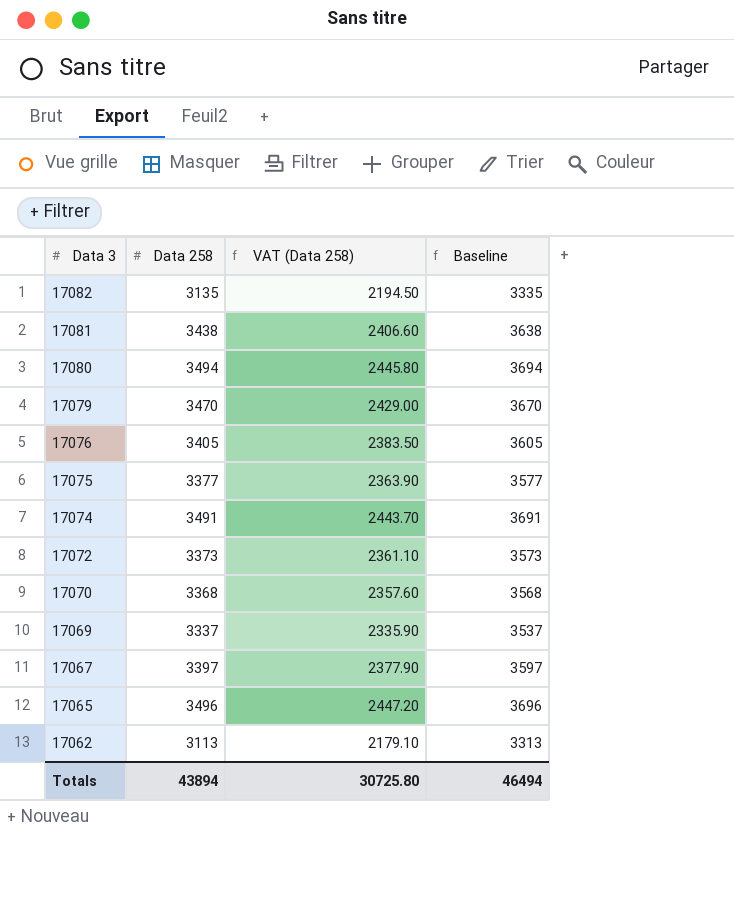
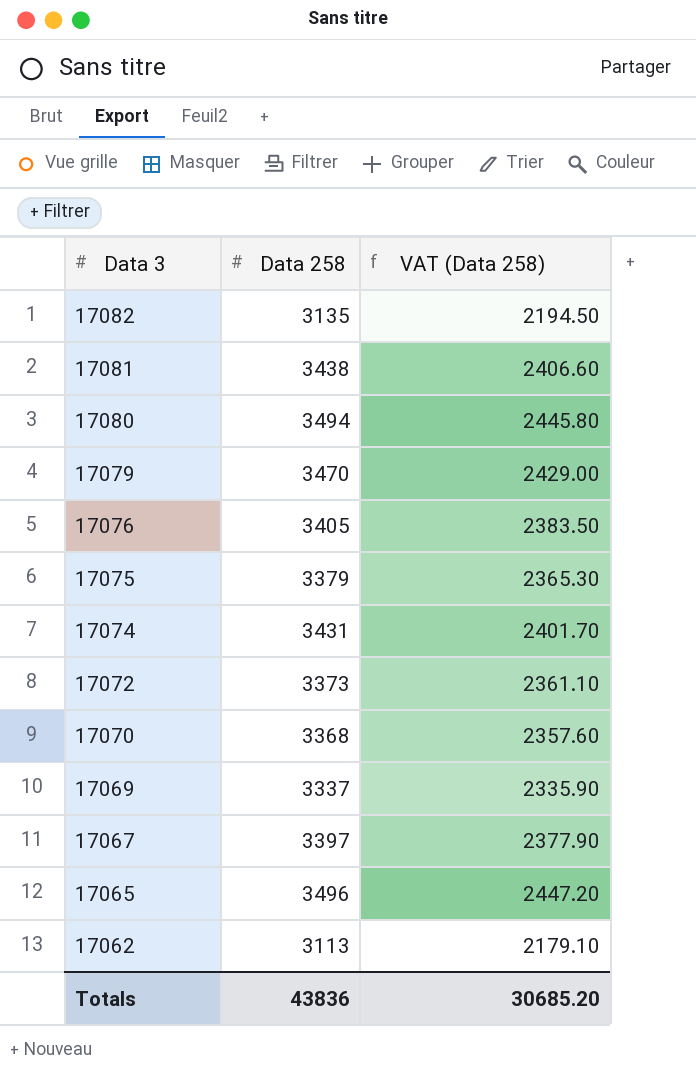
column Baseline | formula: [Data 258] + 200 -> none
17075 | Data 258: 3377 -> 3379
17075 | VAT (Data 258): 2363.90 -> 2365.30
17074 | Data 258: 3491 -> 3431
17074 | VAT (Data 258): 2443.70 -> 2401.70
Totals | Data 258: 43894 -> 43836
Totals | VAT (Data 258): 30725.80 -> 30685.20

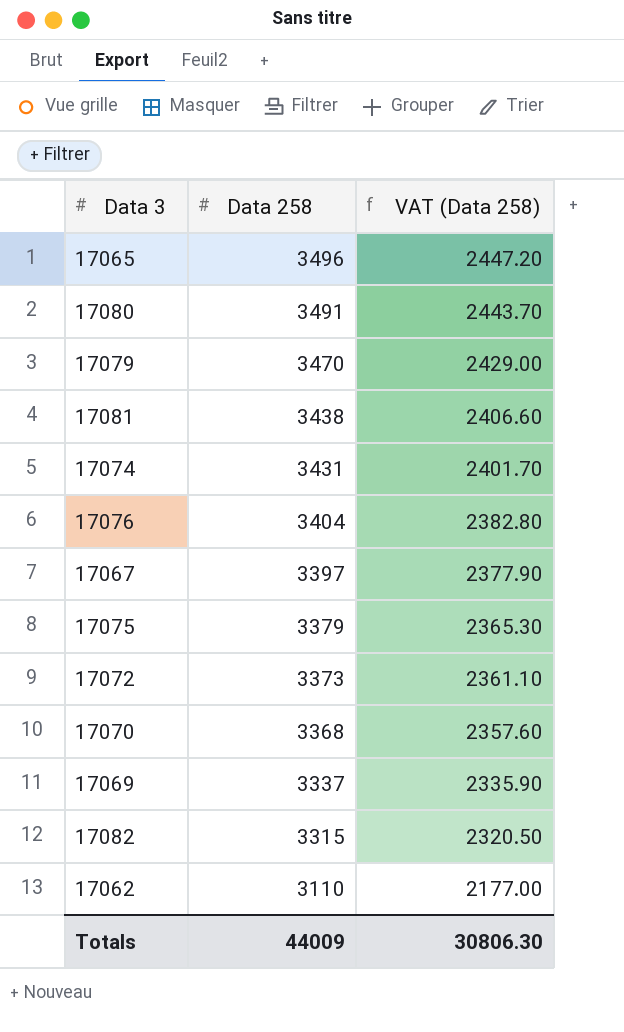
row order: Data 3 descending -> Data 258 descending
17080 | Data 258: 3494 -> 3491
17080 | VAT (Data 258): 2445.80 -> 2443.70
17076 | Data 258: 3405 -> 3404
17076 | VAT (Data 258): 2383.50 -> 2382.80
17082 | Data 258: 3135 -> 3315
17082 | VAT (Data 258): 2194.50 -> 2320.50
17062 | Data 258: 3113 -> 3110
17062 | VAT (Data 258): 2179.10 -> 2177.00
Totals | Data 258: 43836 -> 44009
Totals | VAT (Data 258): 30685.20 -> 30806.30

